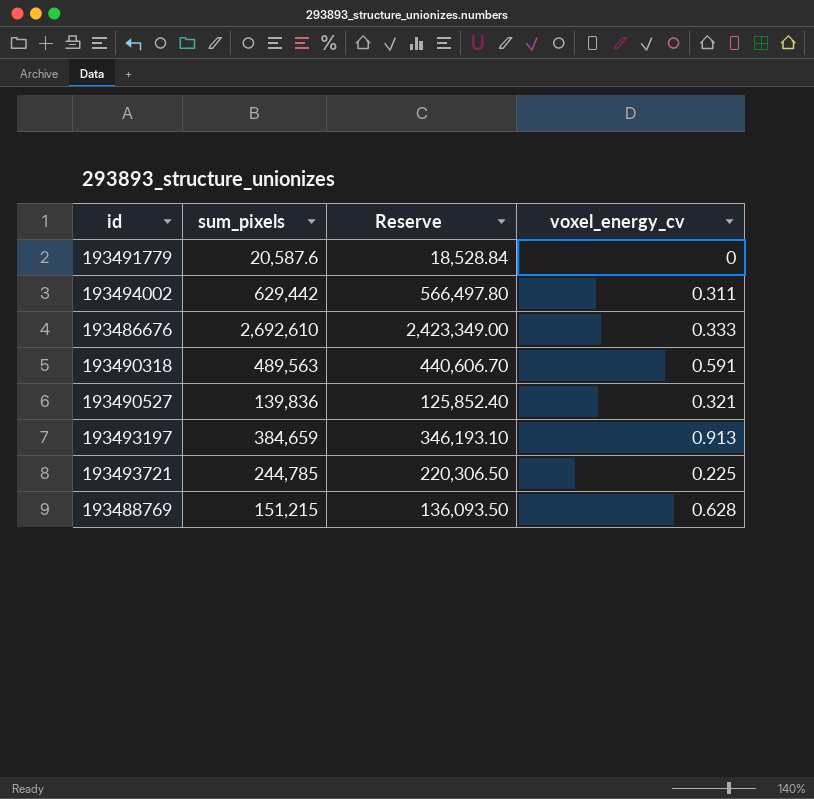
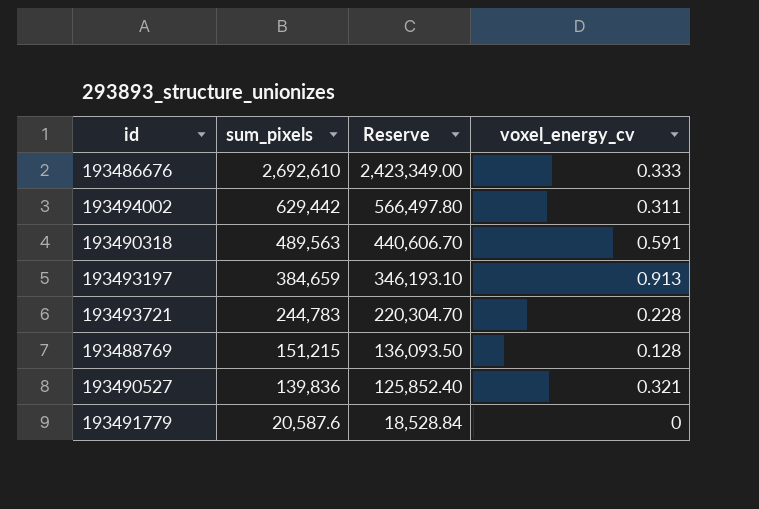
row order: none -> sum_pixels descending
193493721 | sum_pixels: 244,785 -> 244,783
193493721 | Reserve: 220,306.50 -> 220,304.70
193493721 | voxel_energy_cv: 0.225 -> 0.228
193488769 | voxel_energy_cv: 0.628 -> 0.128

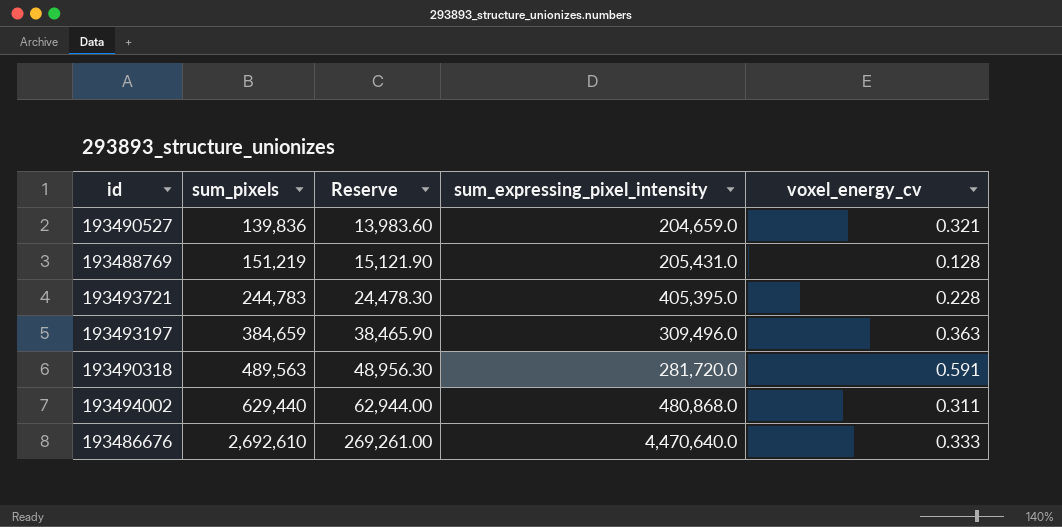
row order: sum_pixels descending -> sum_pixels ascending
column Reserve | formula: [sum_pixels] * 0.9 -> [sum_pixels] * 0.1
column sum_expressing_pixel_intensity | position: none -> 4
row 193491779: 20,587.6 | 18,528.84 | 0 -> none
193488769 | sum_pixels: 151,215 -> 151,219
193493197 | voxel_energy_cv: 0.913 -> 0.363
193494002 | sum_pixels: 629,442 -> 629,440

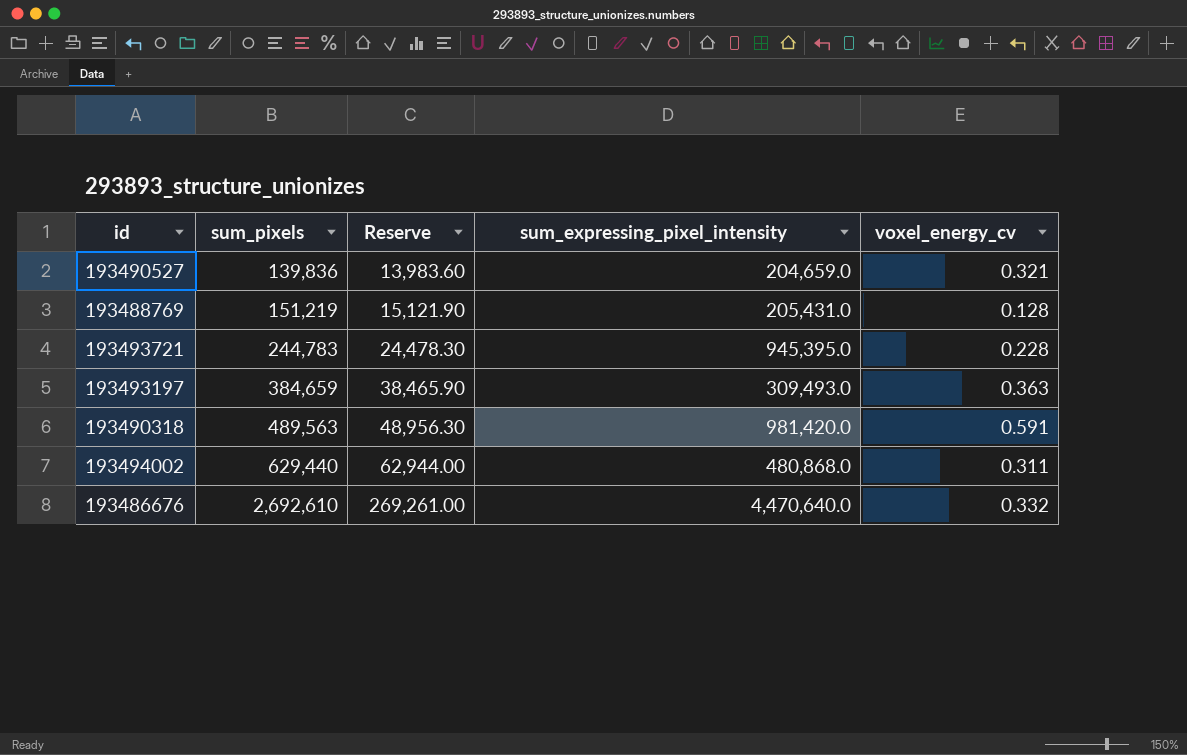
193493721 | sum_expressing_pixel_intensity: 405,395.0 -> 945,395.0
193493197 | sum_expressing_pixel_intensity: 309,496.0 -> 309,493.0
193490318 | sum_expressing_pixel_intensity: 281,720.0 -> 981,420.0
193486676 | voxel_energy_cv: 0.333 -> 0.332

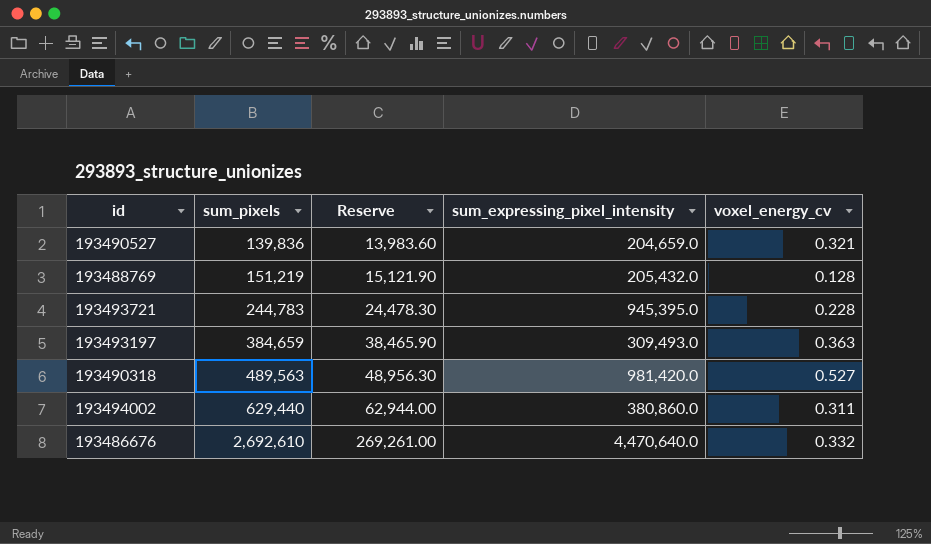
193488769 | sum_expressing_pixel_intensity: 205,431.0 -> 205,432.0
193490318 | voxel_energy_cv: 0.591 -> 0.527
193494002 | sum_expressing_pixel_intensity: 480,868.0 -> 380,860.0

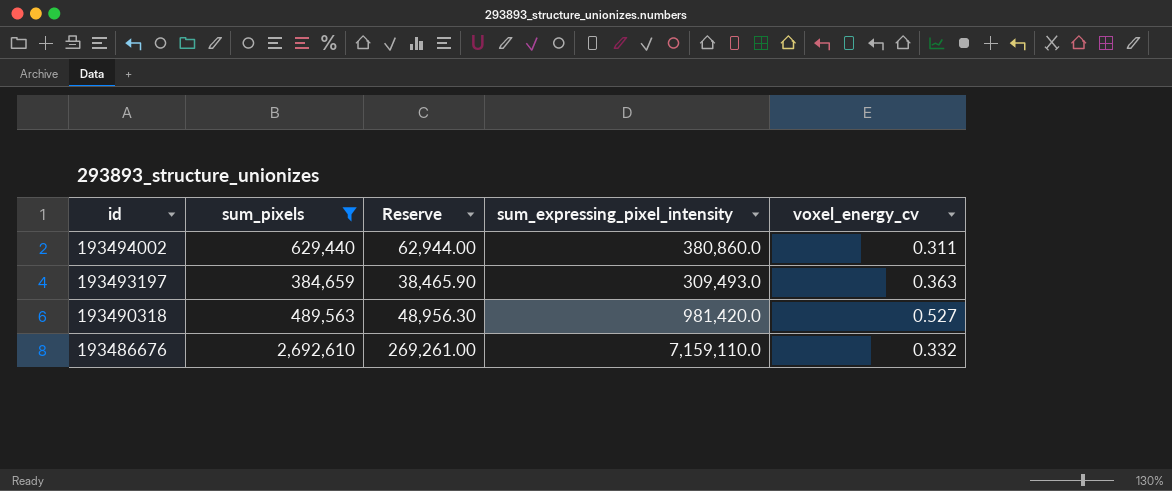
filter: none -> sum_pixels >= 384,659
row order: sum_pixels ascending -> id descending
193486676 | sum_expressing_pixel_intensity: 4,470,640.0 -> 7,159,110.0

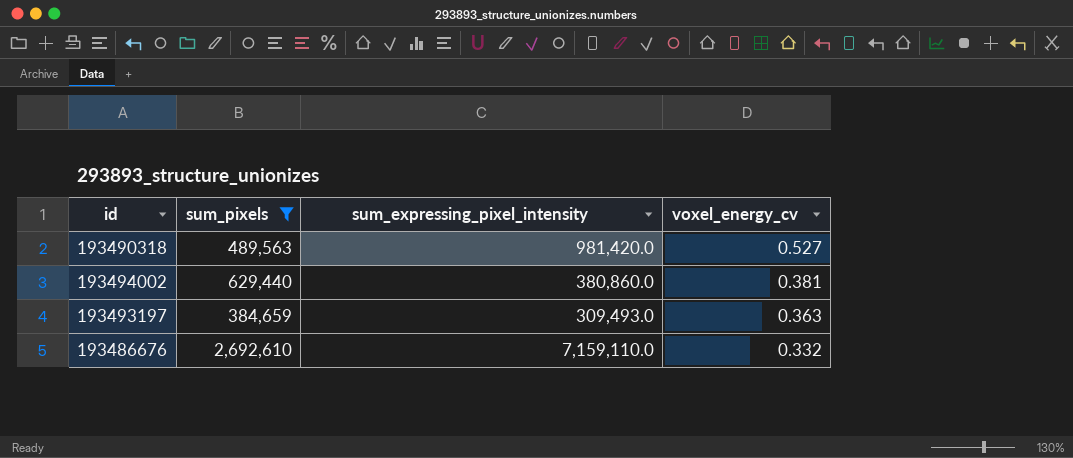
row order: id descending -> voxel_energy_cv descending
column Reserve | formula: [sum_pixels] * 0.1 -> none
193494002 | voxel_energy_cv: 0.311 -> 0.381

